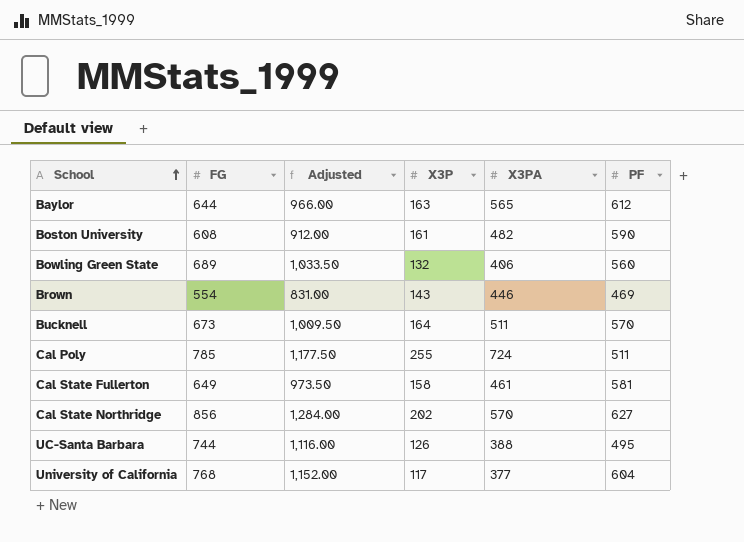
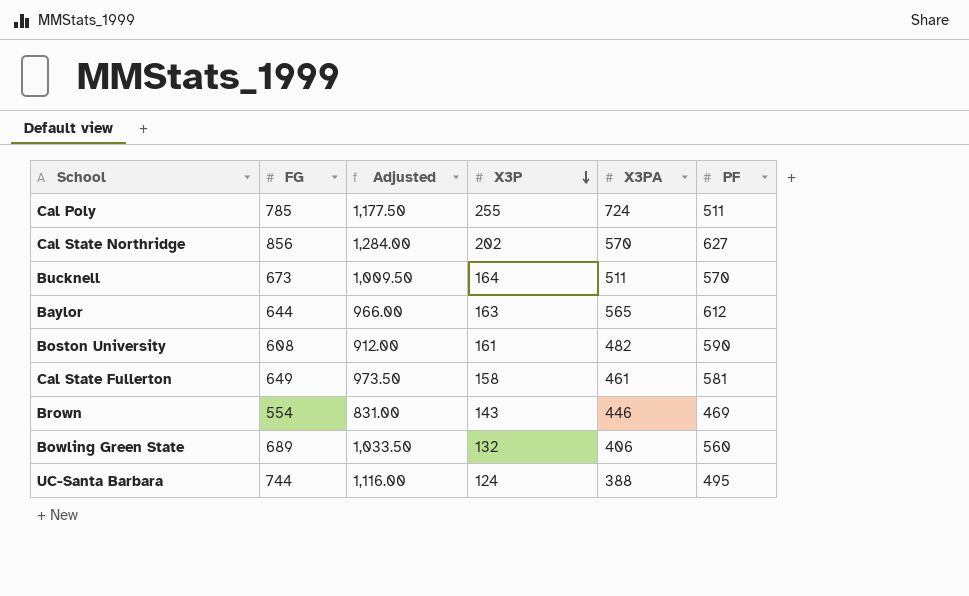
row order: School ascending -> X3P descending
row University of California: 768 | 1,152.00 | 117 | 377 | 604 -> none
UC-Santa Barbara | X3P: 126 -> 124

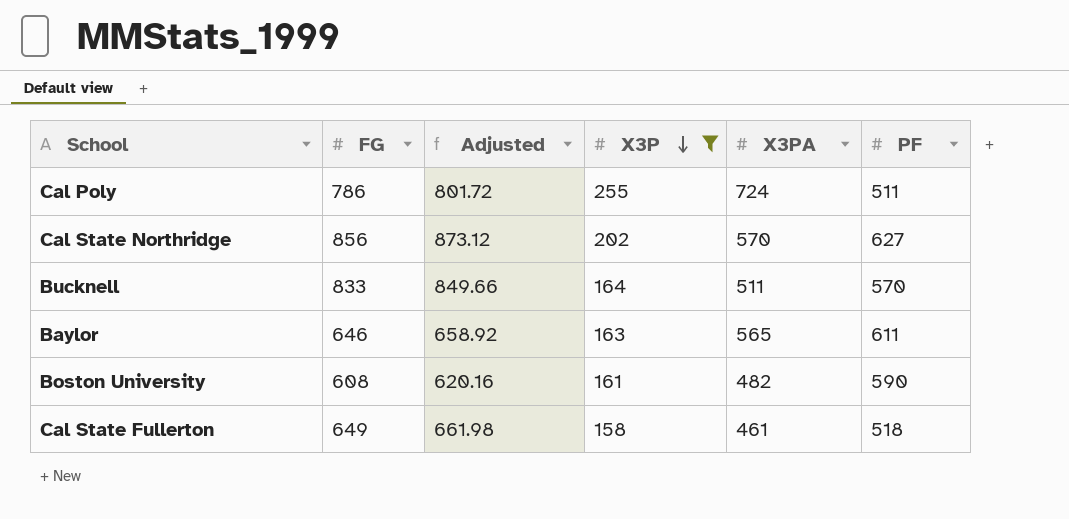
filter: none -> X3P >= 158
column Adjusted | formula: [FG] * 1.5 -> [FG] * 1.02
Cal Poly | FG: 785 -> 786
Bucknell | FG: 673 -> 833
Baylor | FG: 644 -> 646
Baylor | PF: 612 -> 611
Cal State Fullerton | PF: 581 -> 518

